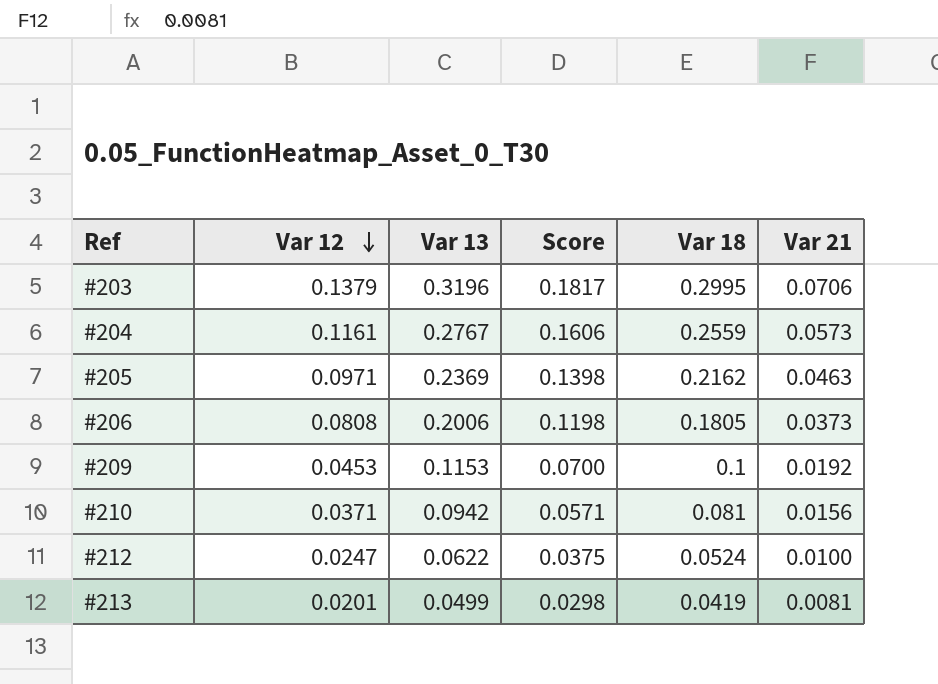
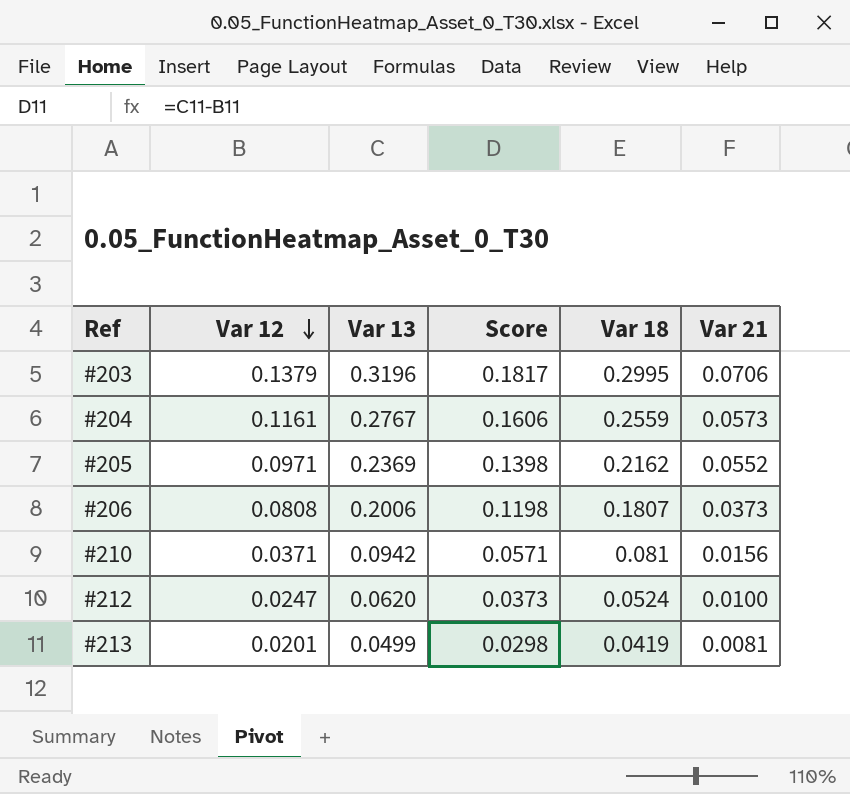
row #209: 0.0453 | 0.1153 | 0.0700 | 0.1 | 0.0192 -> none
#205 | Var 21: 0.0463 -> 0.0552
#206 | Var 18: 0.1805 -> 0.1807
#212 | Var 13: 0.0622 -> 0.0620
#212 | Score: 0.0375 -> 0.0373

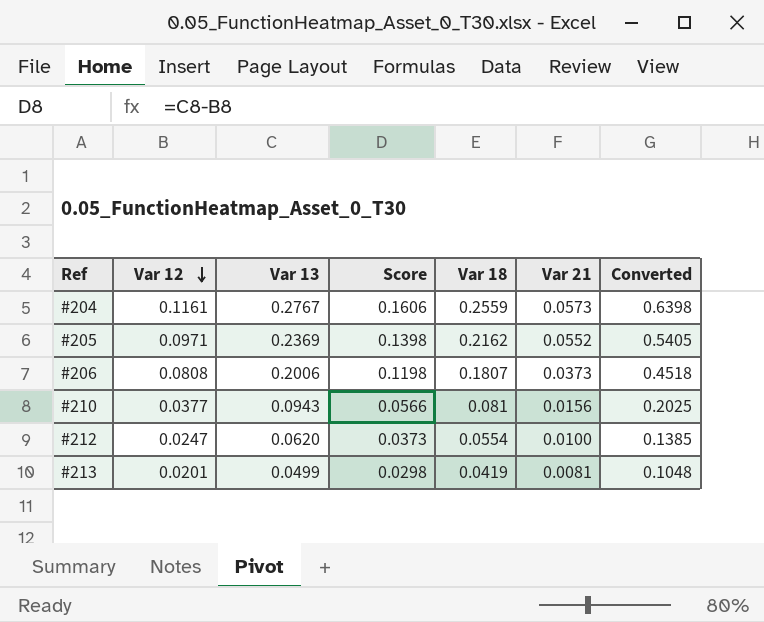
column Converted | formula: none -> [Var 18] * 2.5
row #203: 0.1379 | 0.3196 | 0.1817 | 0.2995 | 0.0706 -> none
#210 | Var 12: 0.0371 -> 0.0377
#210 | Var 13: 0.0942 -> 0.0943
#210 | Score: 0.0571 -> 0.0566
#212 | Var 18: 0.0524 -> 0.0554

